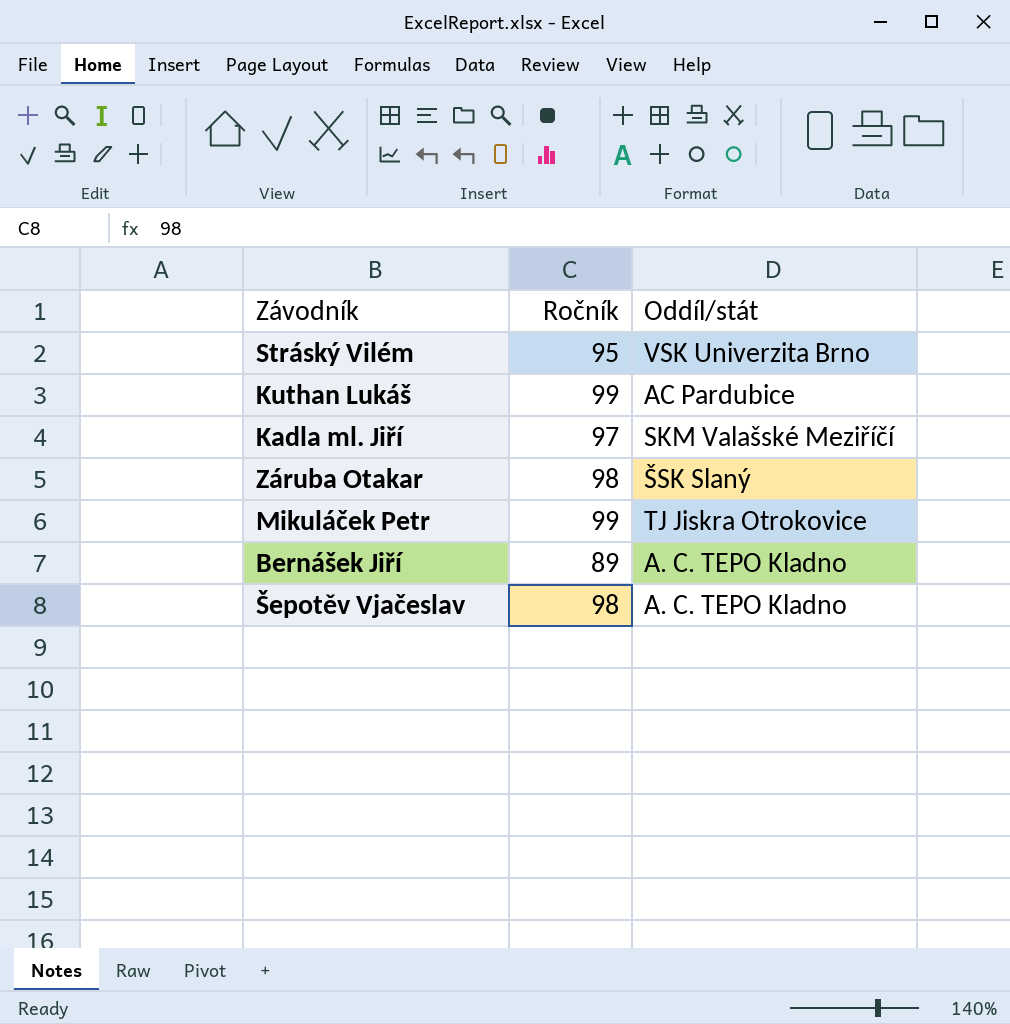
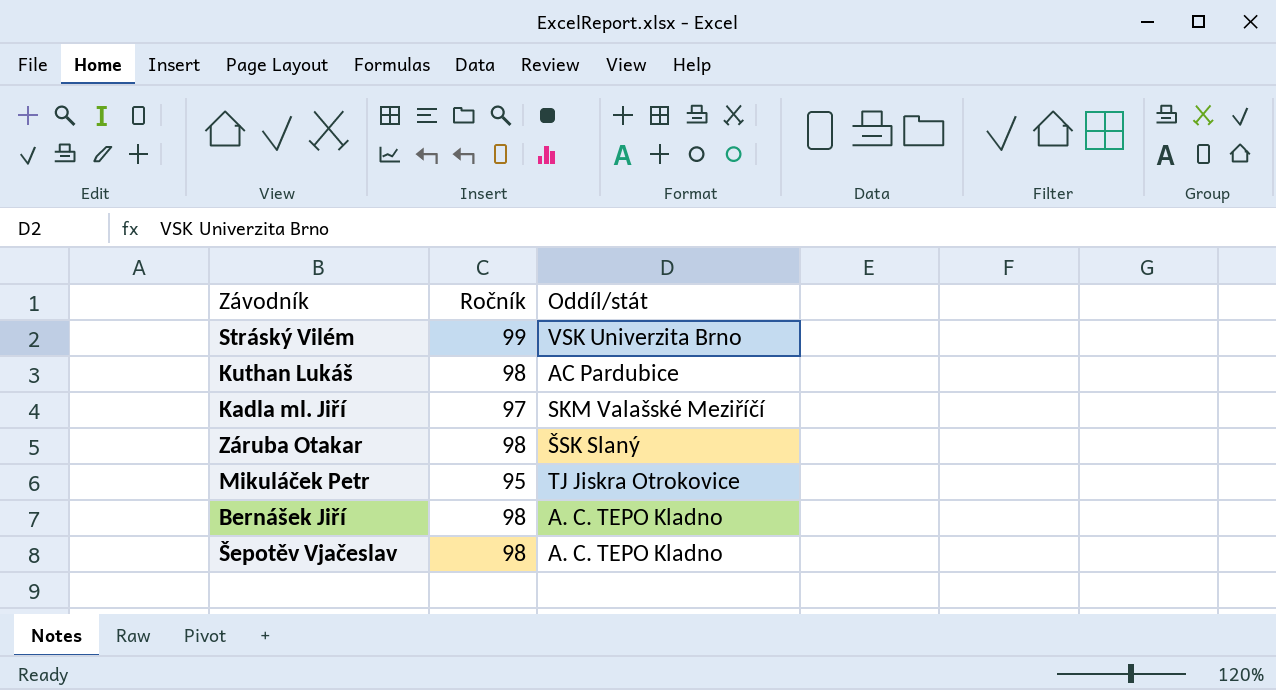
Stráský Vilém | Ročník: 95 -> 99
Kuthan Lukáš | Ročník: 99 -> 98
Mikuláček Petr | Ročník: 99 -> 95
Bernášek Jiří | Ročník: 89 -> 98

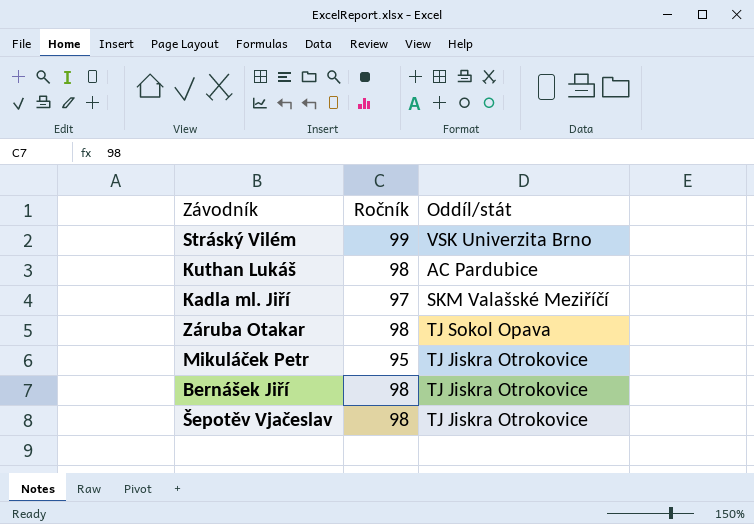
Záruba Otakar | Oddíl/stát: ŠSK Slaný -> TJ Sokol Opava
Bernášek Jiří | Oddíl/stát: A. C. TEPO Kladno -> TJ Jiskra Otrokovice
Šepotěv Vjačeslav | Oddíl/stát: A. C. TEPO Kladno -> TJ Jiskra Otrokovice

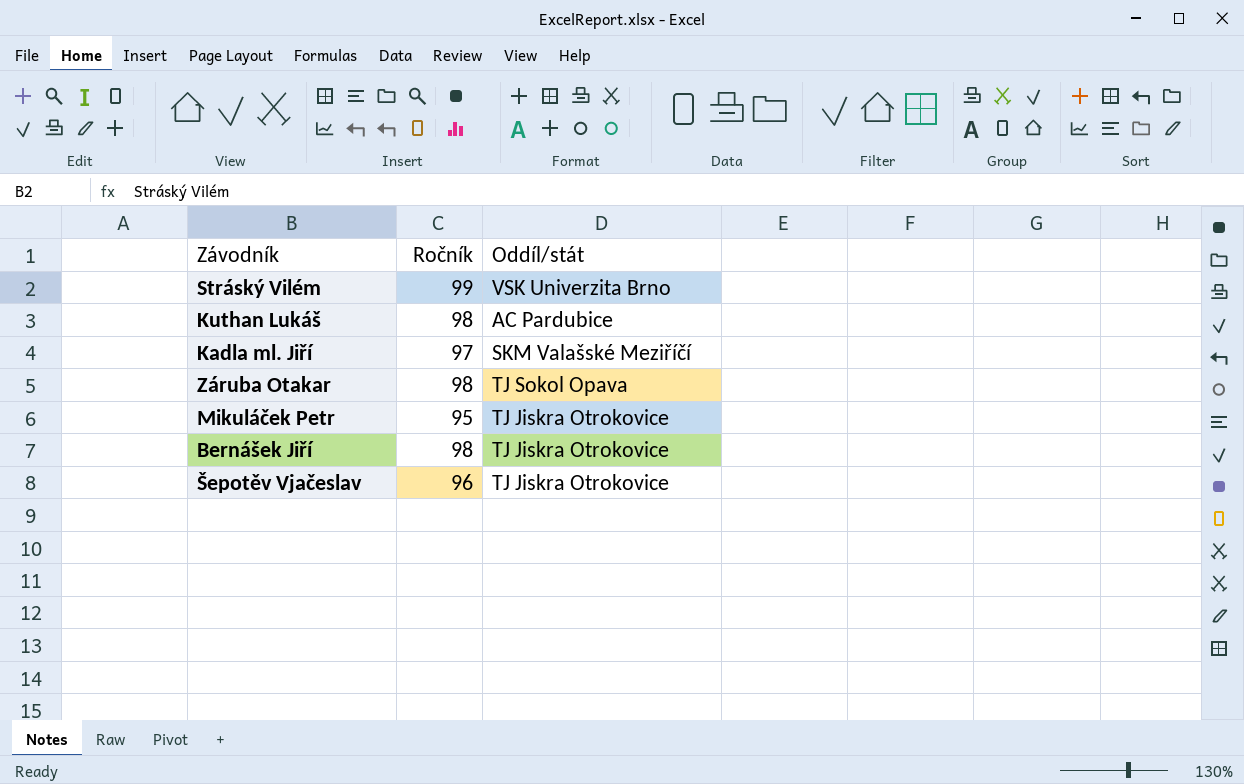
Šepotěv Vjačeslav | Ročník: 98 -> 96

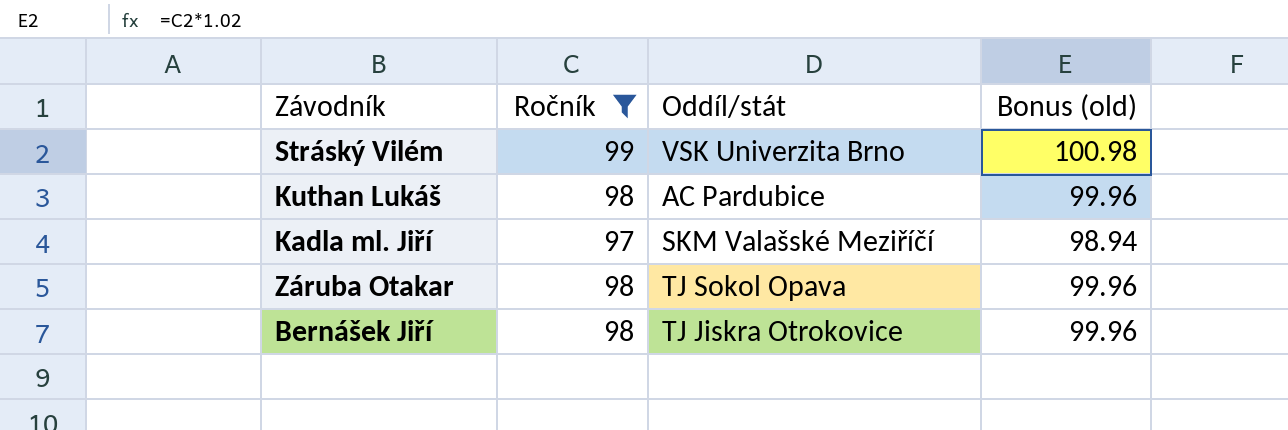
filter: none -> Ročník >= 97
column Bonus (old) | formula: none -> [Ročník] * 1.02

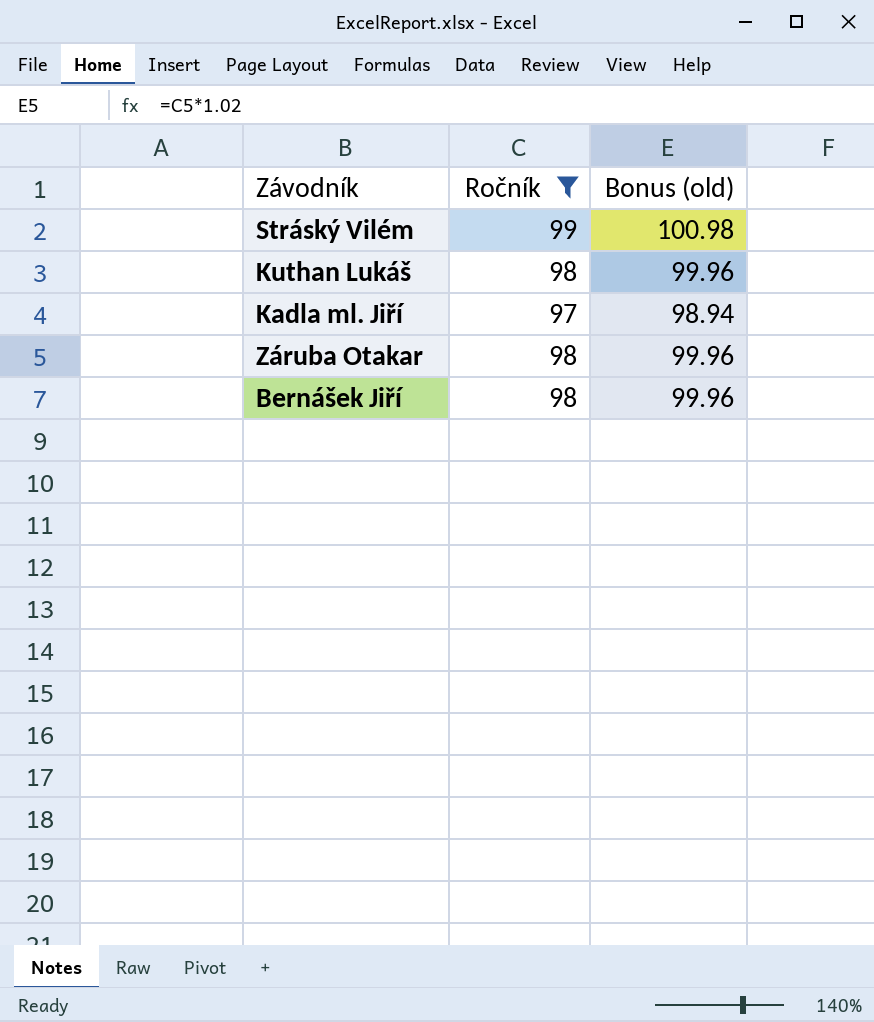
column Oddíl/stát | position: 3 -> none

